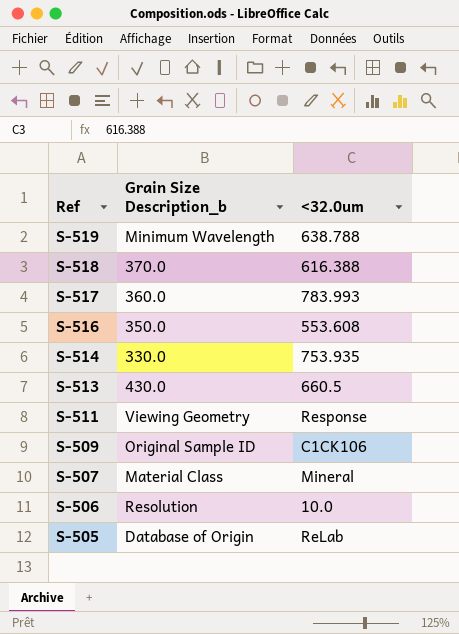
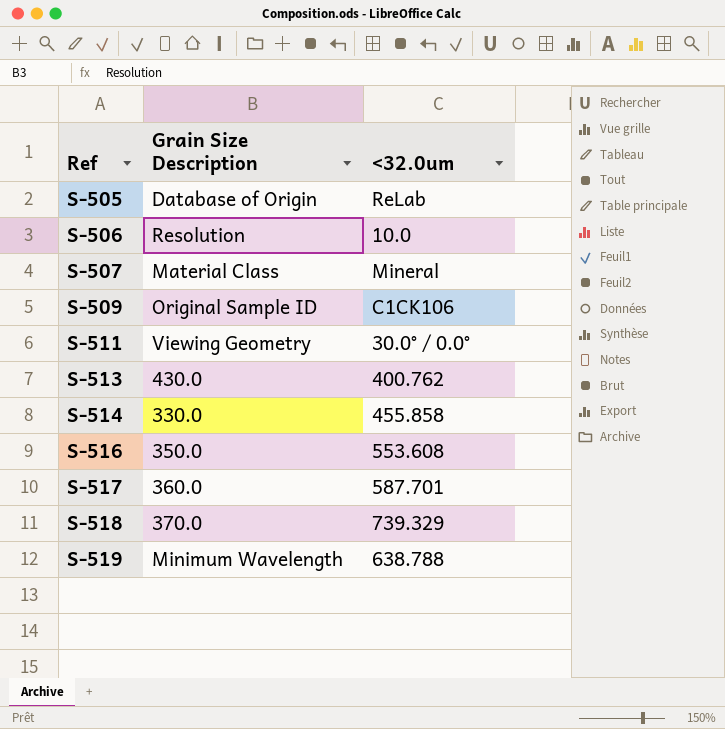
row order: Ref descending -> Ref ascending
column name: Grain Size Description_b -> Grain Size Description
S-511 | <32.0um: Response -> 30.0° / 0.0°
S-513 | <32.0um: 660.5 -> 400.762
S-514 | <32.0um: 753.935 -> 455.858
S-517 | <32.0um: 783.993 -> 587.701
S-518 | <32.0um: 616.388 -> 739.329

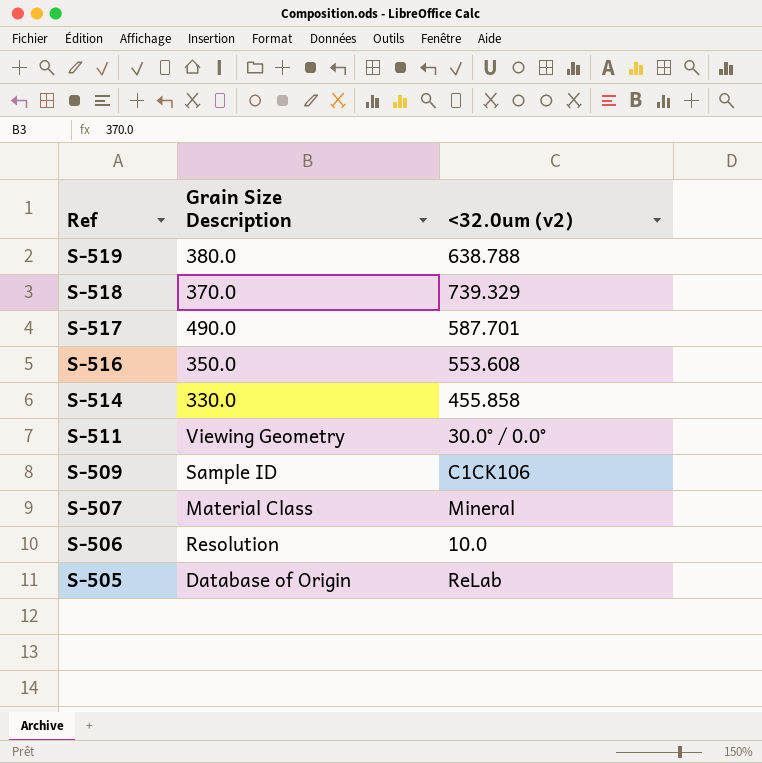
row order: Ref ascending -> Ref descending
column name: <32.0um -> <32.0um (v2)
row S-513: 430.0 | 400.762 -> none
S-519 | Grain Size Description: Minimum Wavelength -> 380.0
S-517 | Grain Size Description: 360.0 -> 490.0
S-509 | Grain Size Description: Original Sample ID -> Sample ID

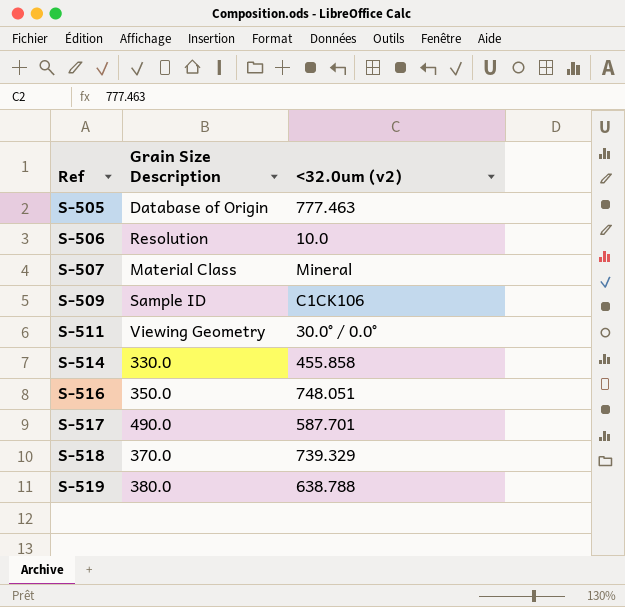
row order: Ref descending -> Ref ascending
S-505 | <32.0um (v2): ReLab -> 777.463
S-516 | <32.0um (v2): 553.608 -> 748.051

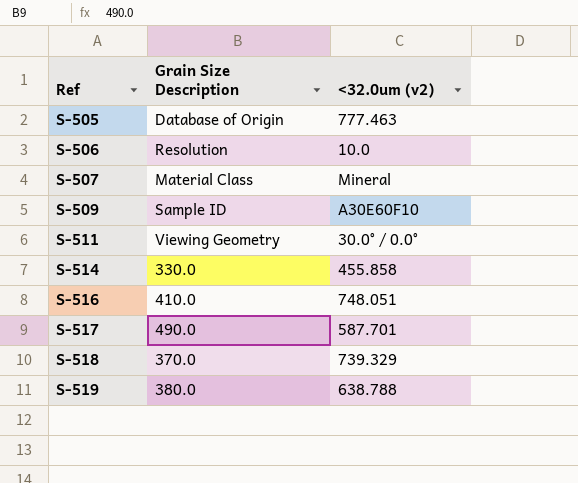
S-509 | <32.0um (v2): C1CK106 -> A30E60F10
S-516 | Grain Size Description: 350.0 -> 410.0

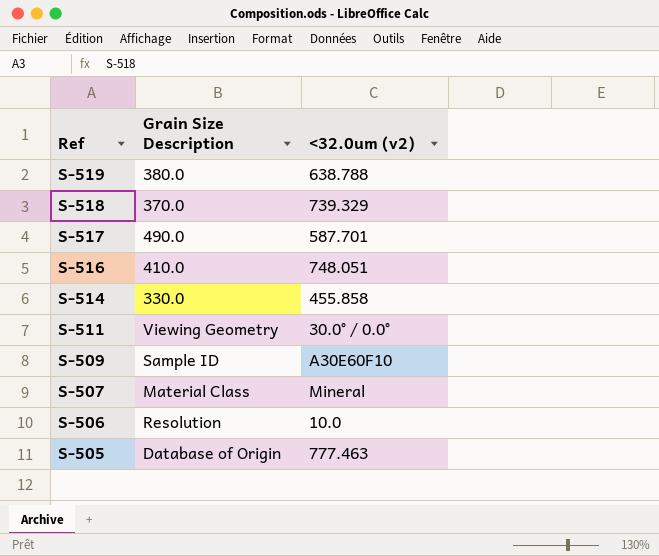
row order: Ref ascending -> Ref descending

